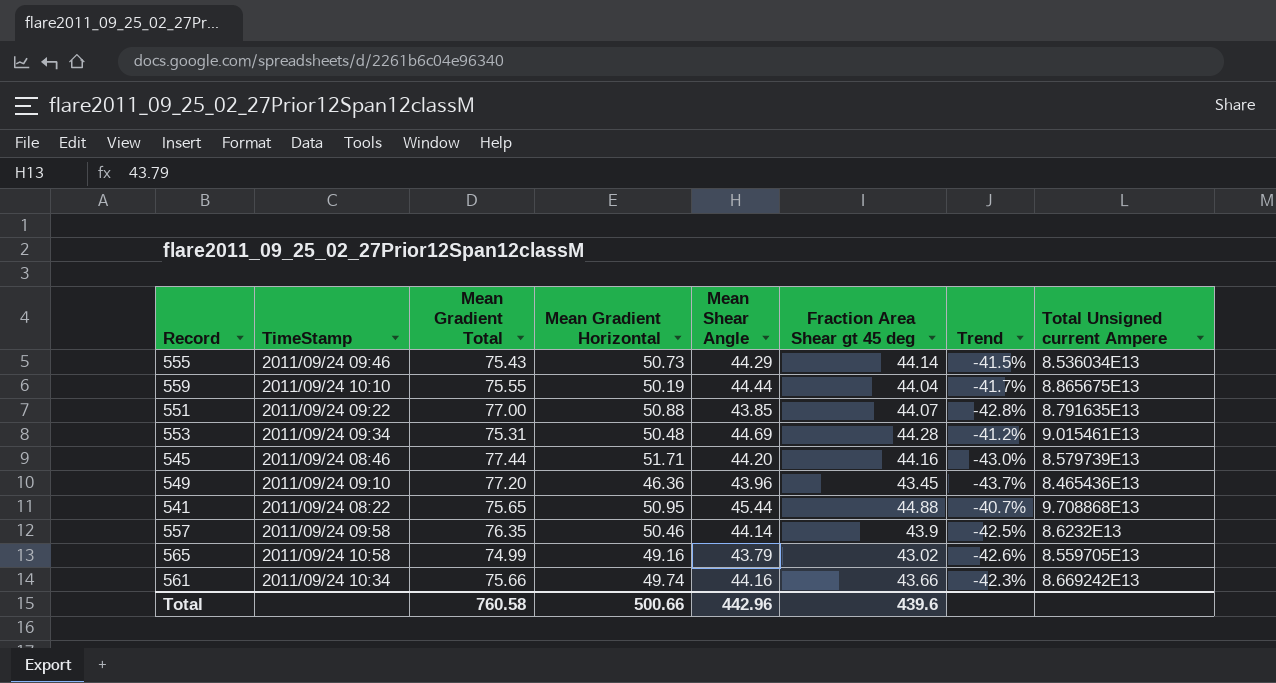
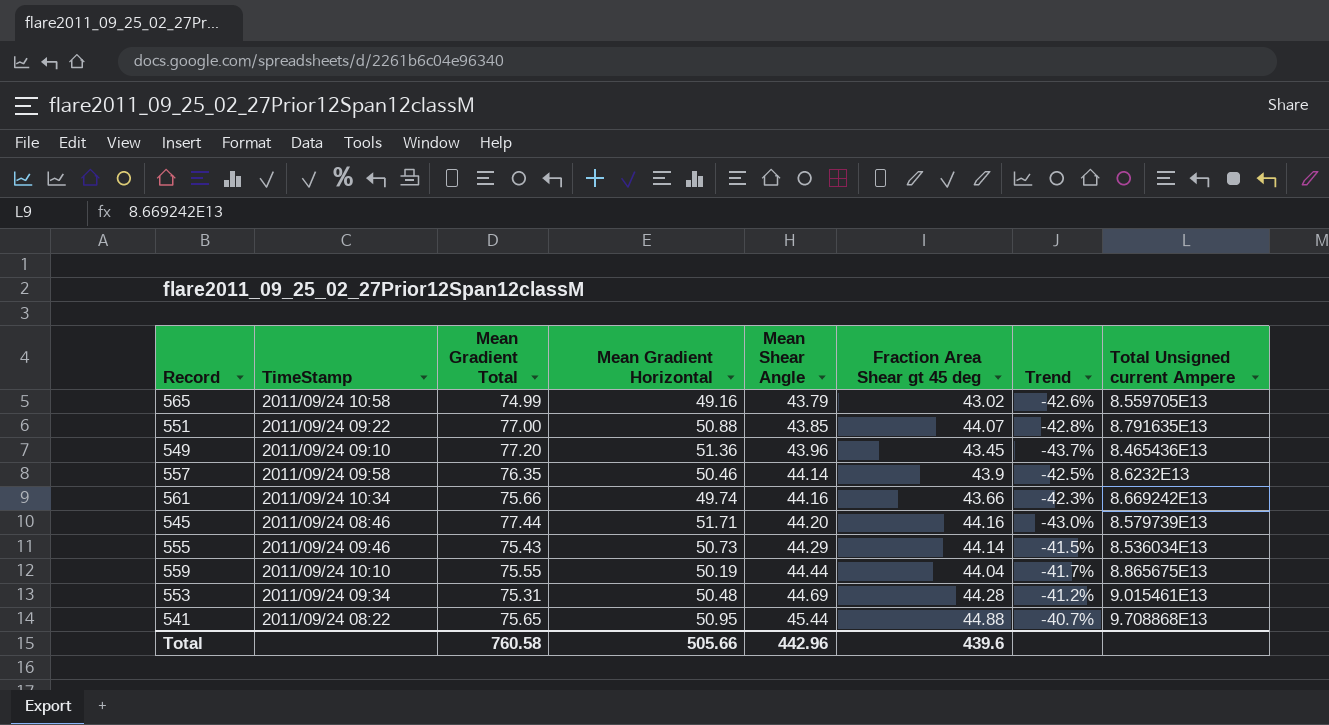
row order: none -> Mean Shear Angle ascending
549 | Mean Gradient Horizontal: 46.36 -> 51.36
Total | Mean Gradient Horizontal: 500.66 -> 505.66

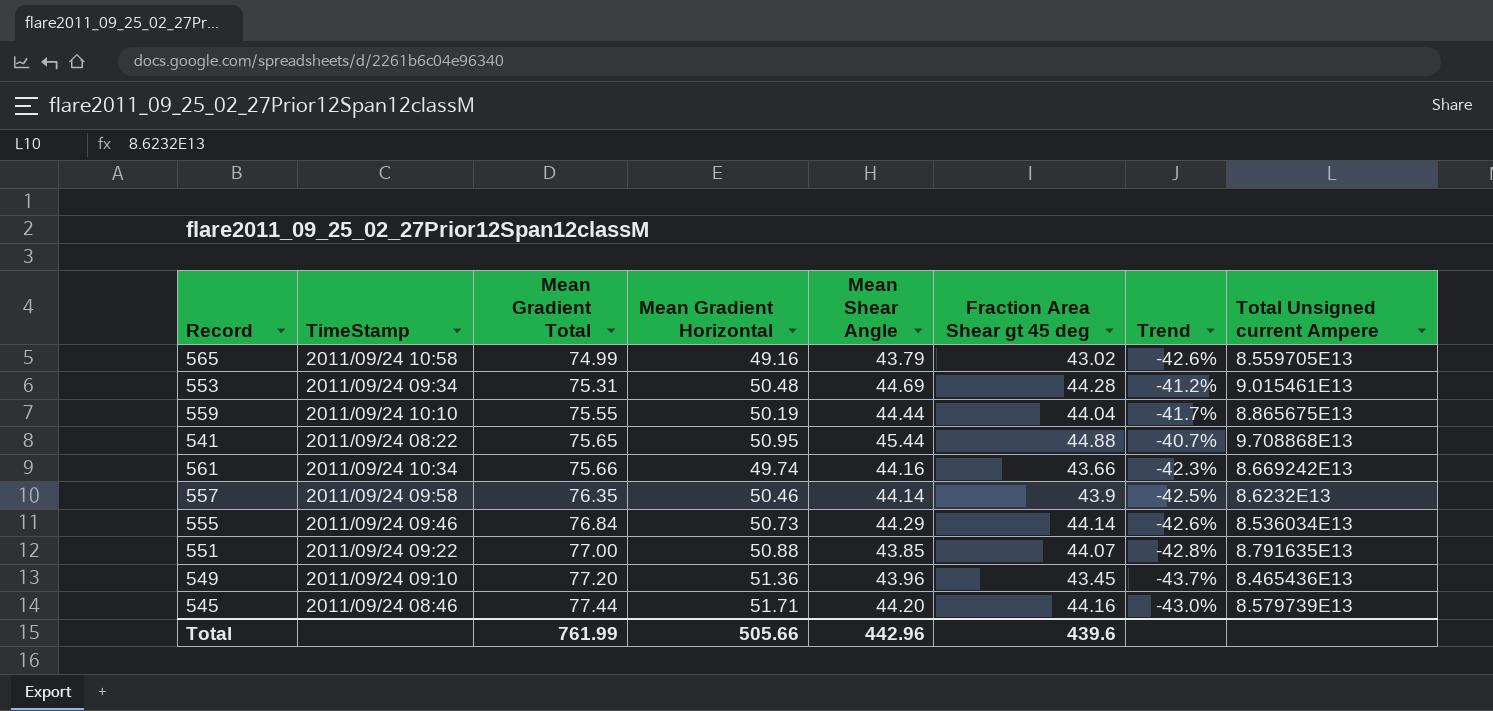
row order: Mean Shear Angle ascending -> Mean Gradient Total ascending
555 | Mean Gradient Total: 75.43 -> 76.84
555 | Trend: -41.5% -> -42.6%
Total | Mean Gradient Total: 760.58 -> 761.99

